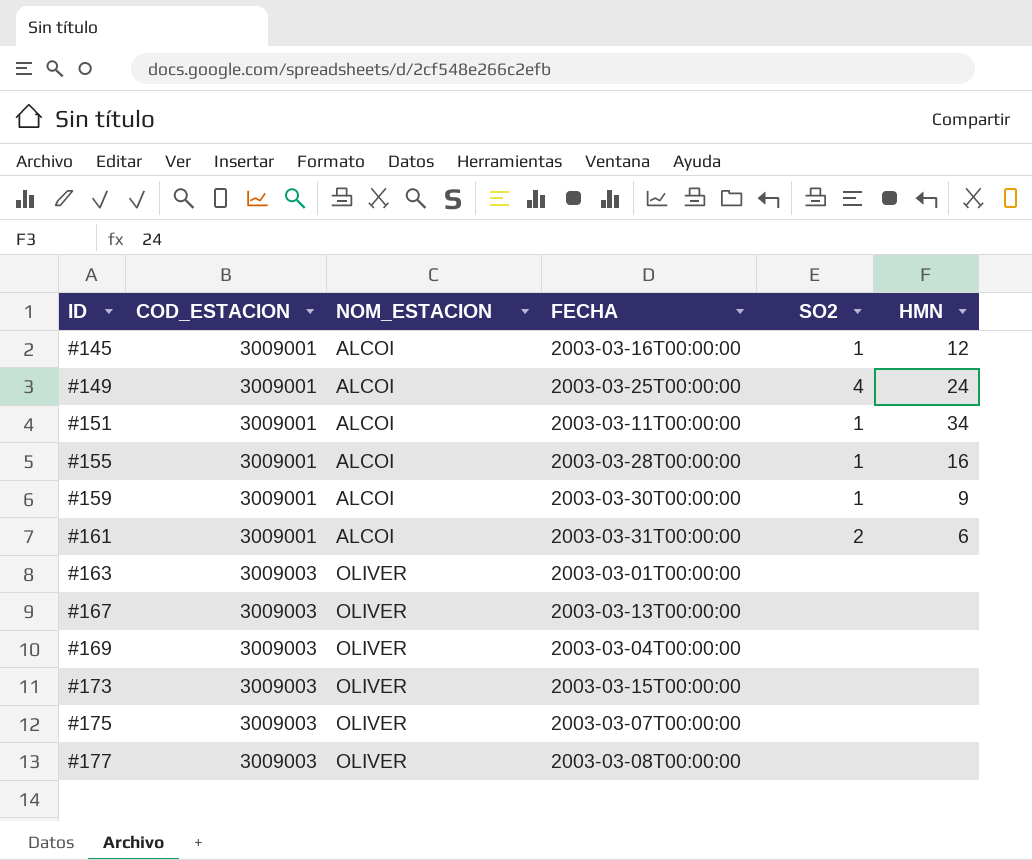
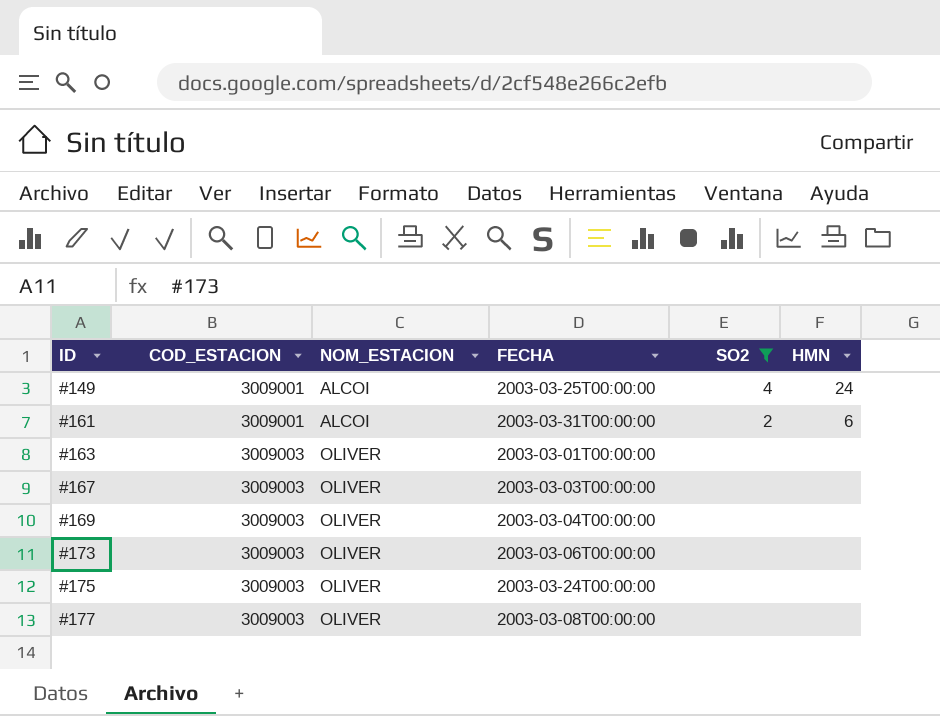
filter: none -> SO2 != 1
#167 | FECHA: 2003-03-13T00:00:00 -> 2003-03-03T00:00:00
#173 | FECHA: 2003-03-15T00:00:00 -> 2003-03-06T00:00:00
#175 | FECHA: 2003-03-07T00:00:00 -> 2003-03-24T00:00:00

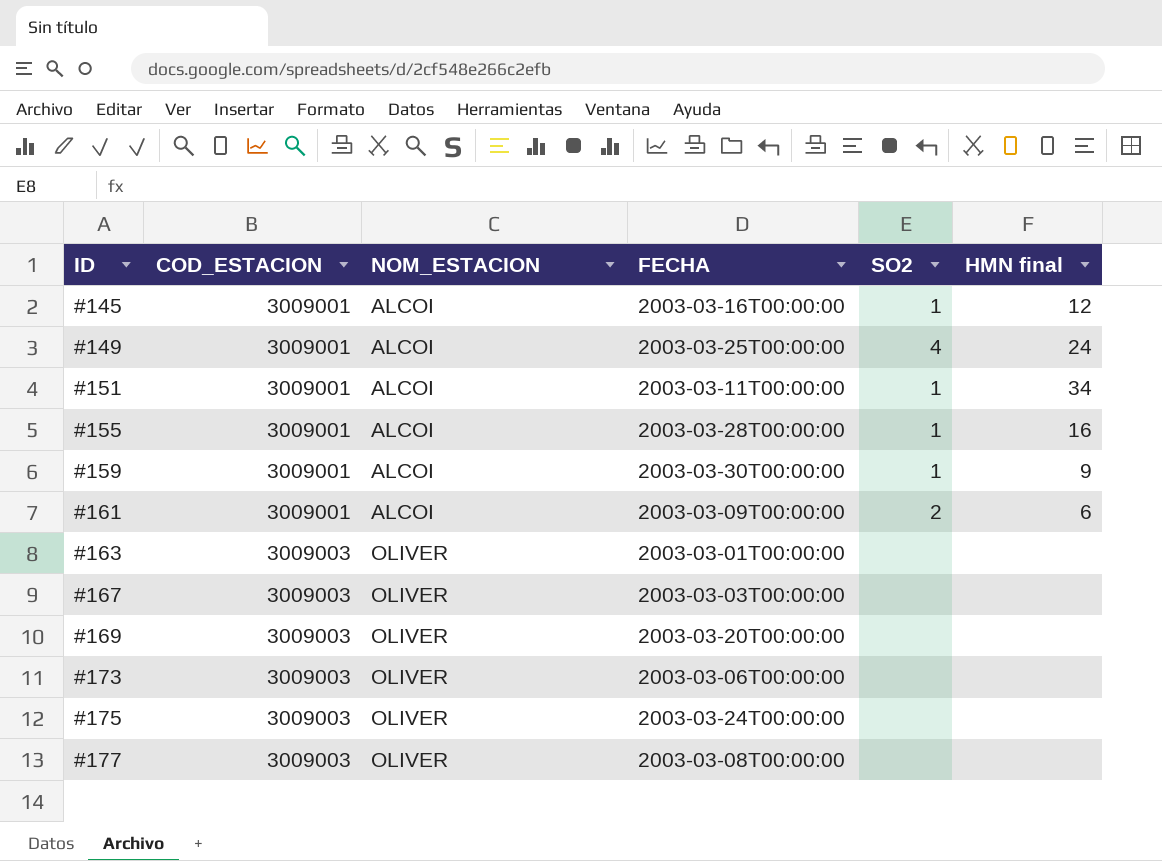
filter: SO2 != 1 -> none
column name: HMN -> HMN final
#161 | FECHA: 2003-03-31T00:00:00 -> 2003-03-09T00:00:00
#169 | FECHA: 2003-03-04T00:00:00 -> 2003-03-20T00:00:00

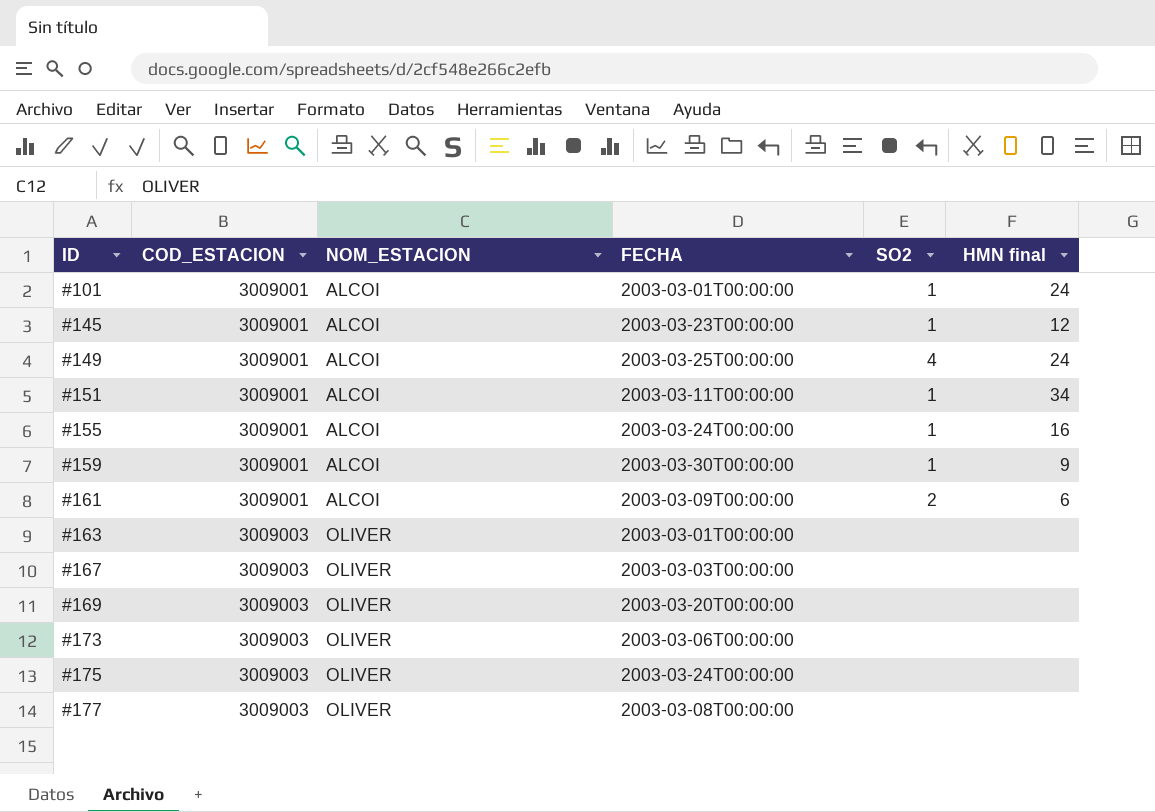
row #101: none -> 3009001 | ALCOI | 2003-03-01T00:00:00 | 1 | 24
#145 | FECHA: 2003-03-16T00:00:00 -> 2003-03-23T00:00:00
#155 | FECHA: 2003-03-28T00:00:00 -> 2003-03-24T00:00:00

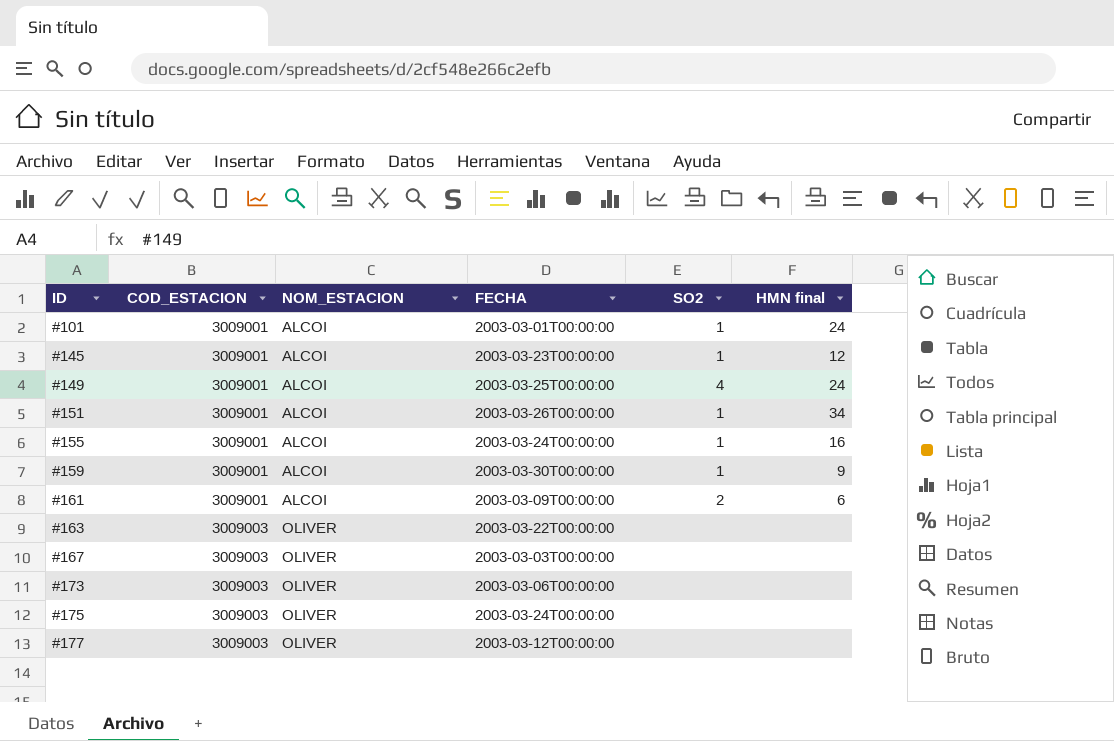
row #169: 3009003 | OLIVER | 2003-03-20T00:00:00 | none | none -> none
#151 | FECHA: 2003-03-11T00:00:00 -> 2003-03-26T00:00:00
#163 | FECHA: 2003-03-01T00:00:00 -> 2003-03-22T00:00:00
#177 | FECHA: 2003-03-08T00:00:00 -> 2003-03-12T00:00:00

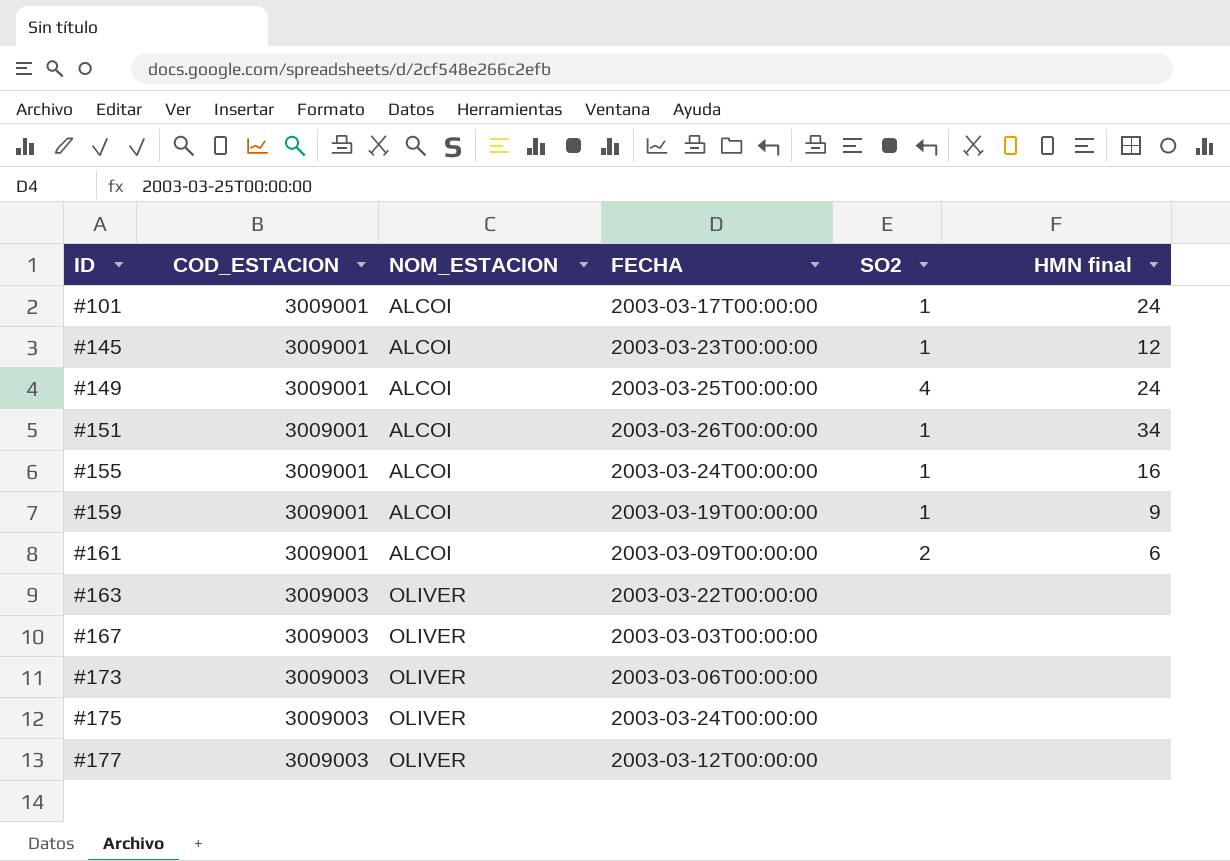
#101 | FECHA: 2003-03-01T00:00:00 -> 2003-03-17T00:00:00
#159 | FECHA: 2003-03-30T00:00:00 -> 2003-03-19T00:00:00

